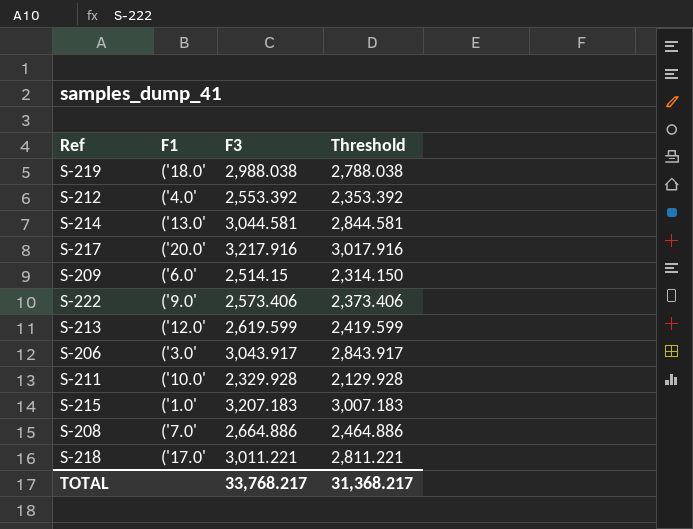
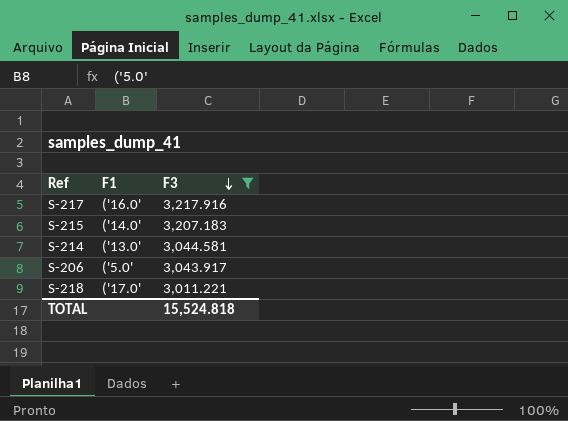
filter: none -> F3 >= 3,011.221
row order: none -> F3 descending
column Threshold | formula: [F3] - 200 -> none
S-217 | F1: ('20.0' -> ('16.0'
S-215 | F1: ('1.0' -> ('14.0'
S-206 | F1: ('3.0' -> ('5.0'
TOTAL | F3: 33,768.217 -> 15,524.818

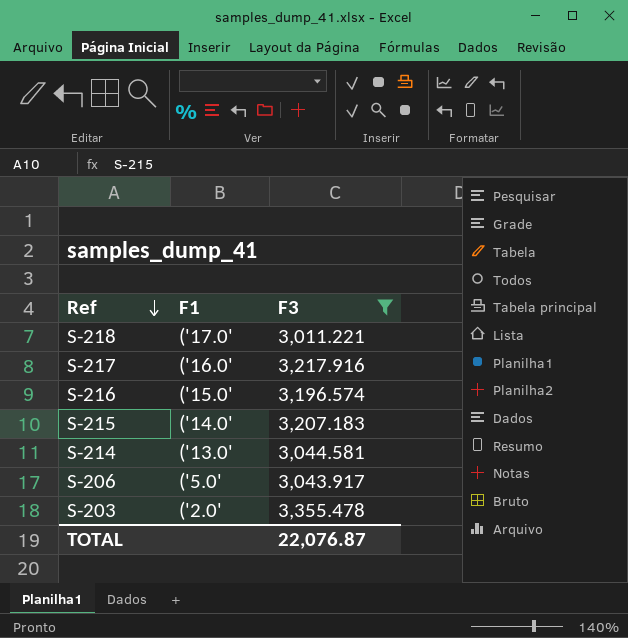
row order: F3 descending -> Ref descending
row S-216: none -> ('15.0' | 3,196.574
row S-203: none -> ('2.0' | 3,355.478
TOTAL | F3: 15,524.818 -> 22,076.87

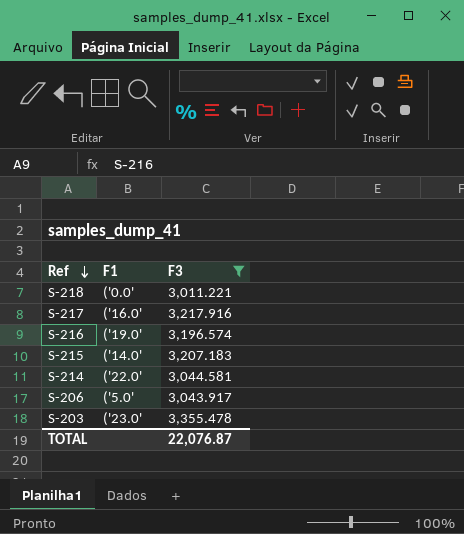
S-218 | F1: ('17.0' -> ('0.0'
S-216 | F1: ('15.0' -> ('19.0'
S-214 | F1: ('13.0' -> ('22.0'
S-203 | F1: ('2.0' -> ('23.0'

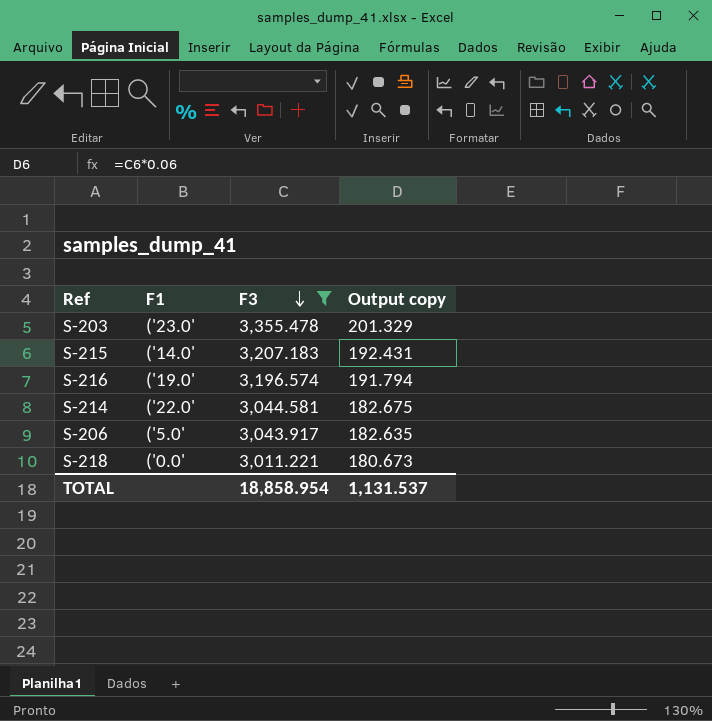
row order: Ref descending -> F3 descending
column Output copy | formula: none -> [F3] * 0.06
row S-217: ('16.0' | 3,217.916 -> none
TOTAL | F3: 22,076.87 -> 18,858.954

